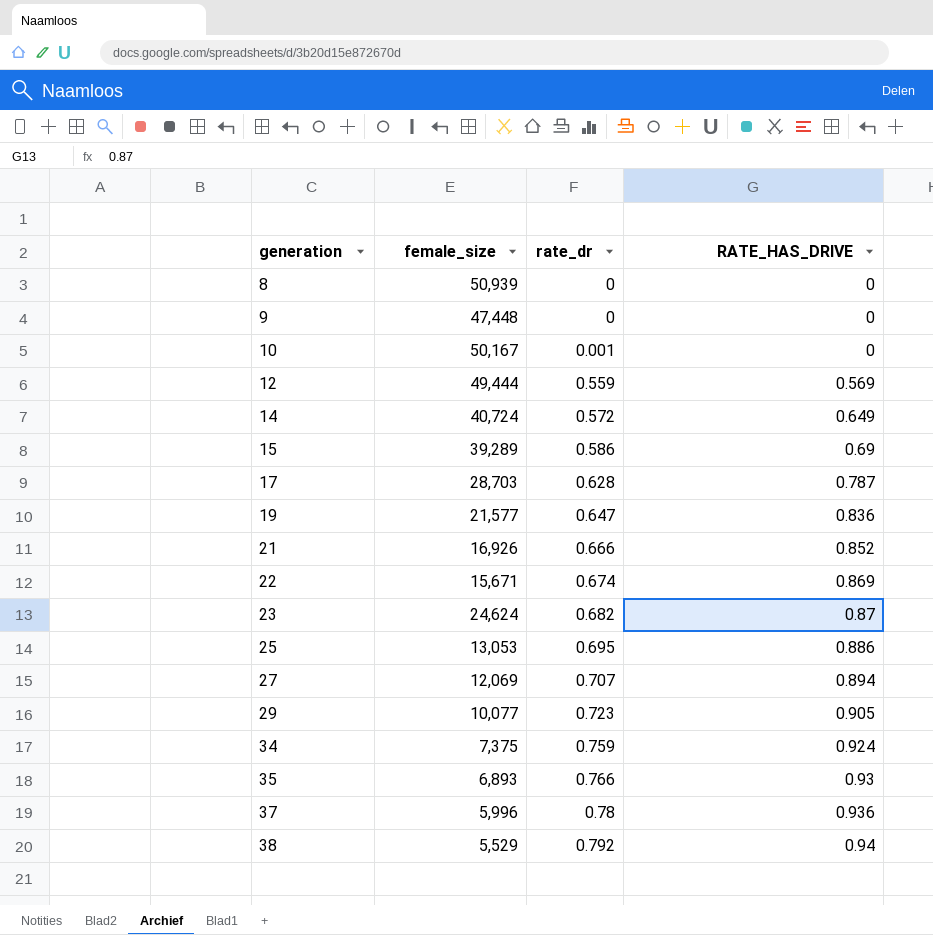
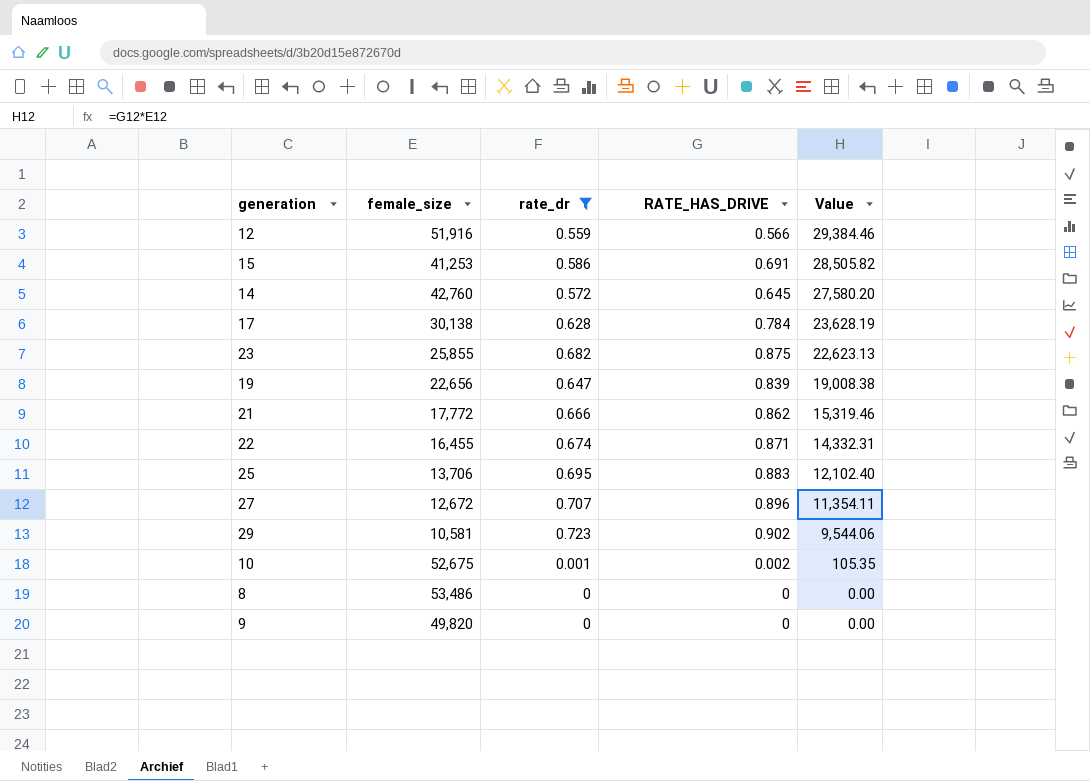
filter: none -> rate_dr <= 0.723
row order: generation ascending -> Value descending
column Value | formula: none -> [female_size] * [RATE_HAS_DRIVE]
12 | female_size: 49,444 -> 51,916
12 | RATE_HAS_DRIVE: 0.569 -> 0.566
15 | female_size: 39,289 -> 41,253
15 | RATE_HAS_DRIVE: 0.69 -> 0.691
14 | female_size: 40,724 -> 42,760
14 | RATE_HAS_DRIVE: 0.649 -> 0.645
17 | female_size: 28,703 -> 30,138
17 | RATE_HAS_DRIVE: 0.787 -> 0.784
23 | female_size: 24,624 -> 25,855
23 | RATE_HAS_DRIVE: 0.87 -> 0.875
19 | female_size: 21,577 -> 22,656
19 | RATE_HAS_DRIVE: 0.836 -> 0.839
21 | female_size: 16,926 -> 17,772
21 | RATE_HAS_DRIVE: 0.852 -> 0.862
22 | female_size: 15,671 -> 16,455
22 | RATE_HAS_DRIVE: 0.869 -> 0.871
25 | female_size: 13,053 -> 13,706
25 | RATE_HAS_DRIVE: 0.886 -> 0.883
27 | female_size: 12,069 -> 12,672
27 | RATE_HAS_DRIVE: 0.894 -> 0.896
29 | female_size: 10,077 -> 10,581
29 | RATE_HAS_DRIVE: 0.905 -> 0.902
10 | female_size: 50,167 -> 52,675
10 | RATE_HAS_DRIVE: 0 -> 0.002
8 | female_size: 50,939 -> 53,486
9 | female_size: 47,448 -> 49,820

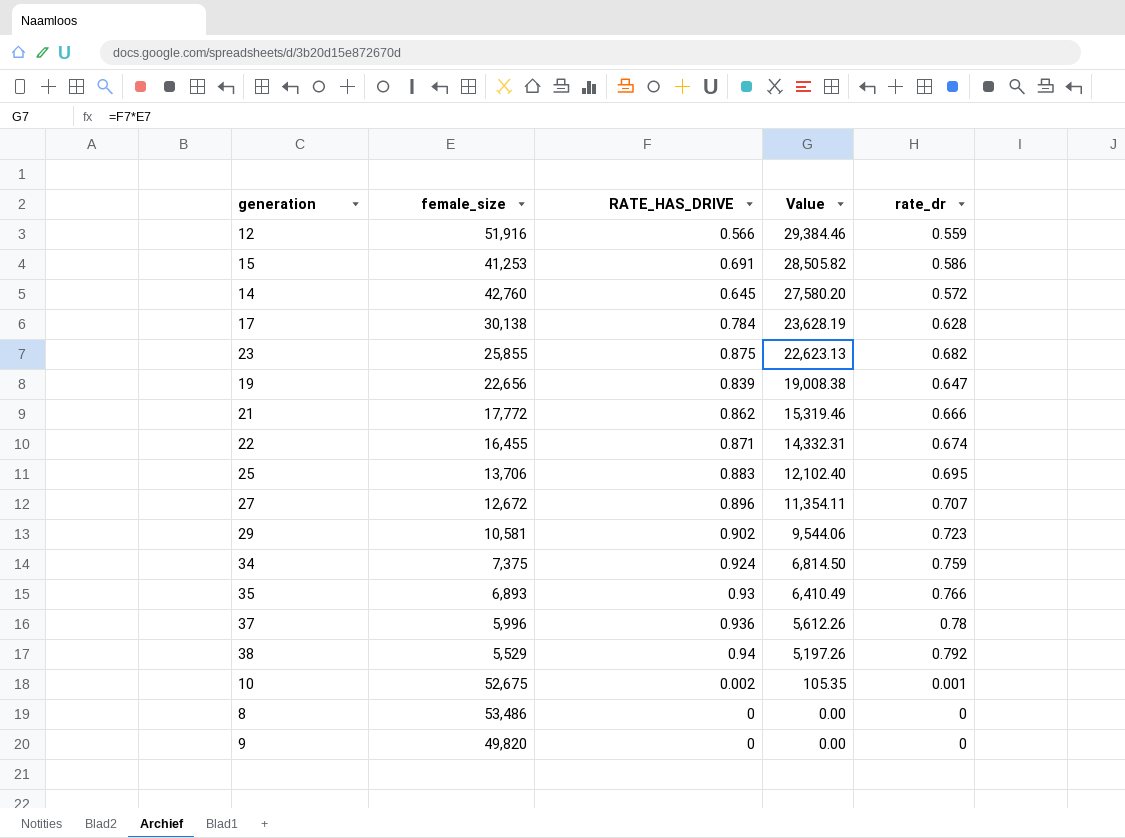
filter: rate_dr <= 0.723 -> none
column rate_dr | position: 3 -> 5

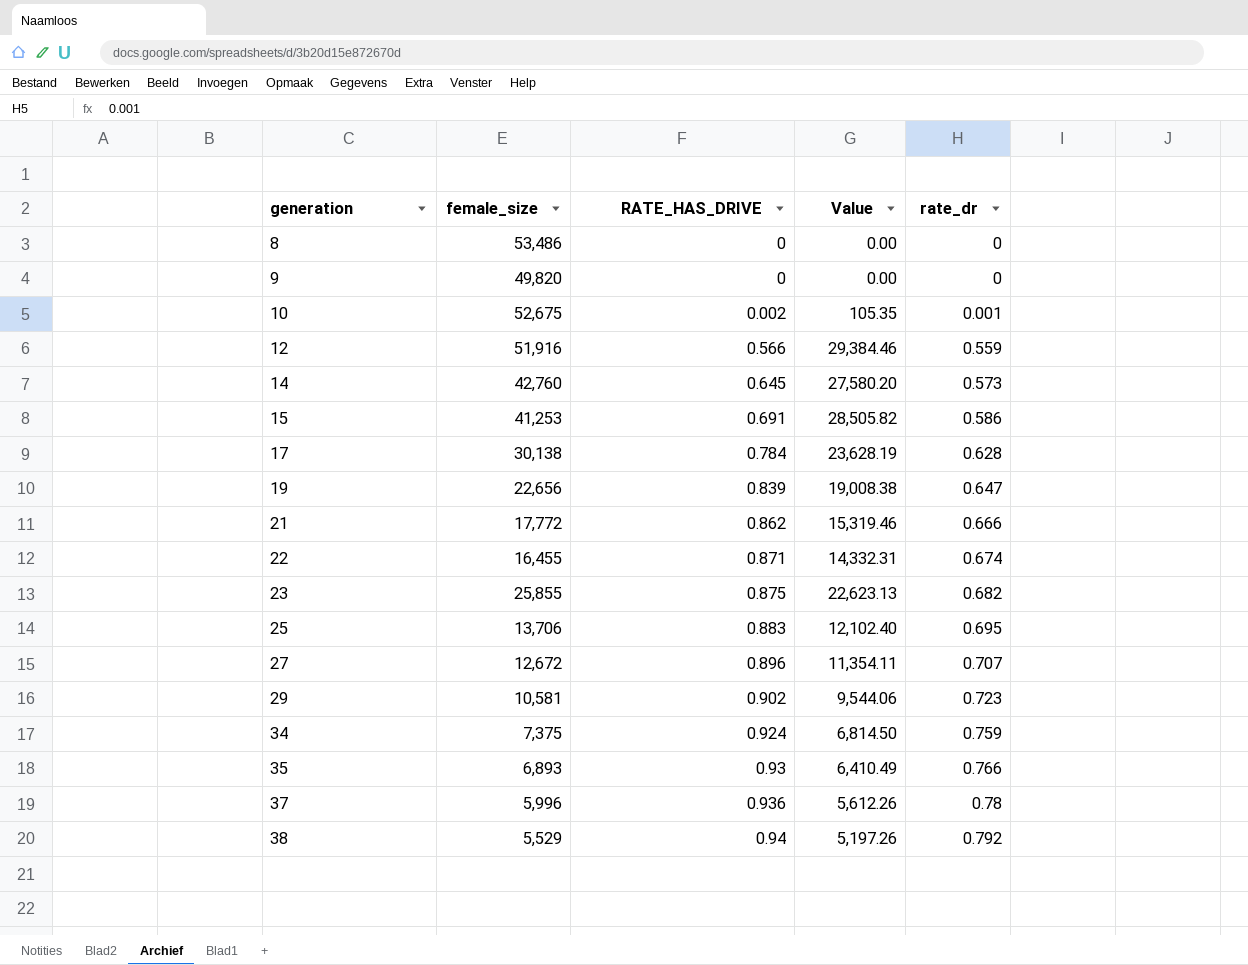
row order: Value descending -> generation ascending
14 | rate_dr: 0.572 -> 0.573

